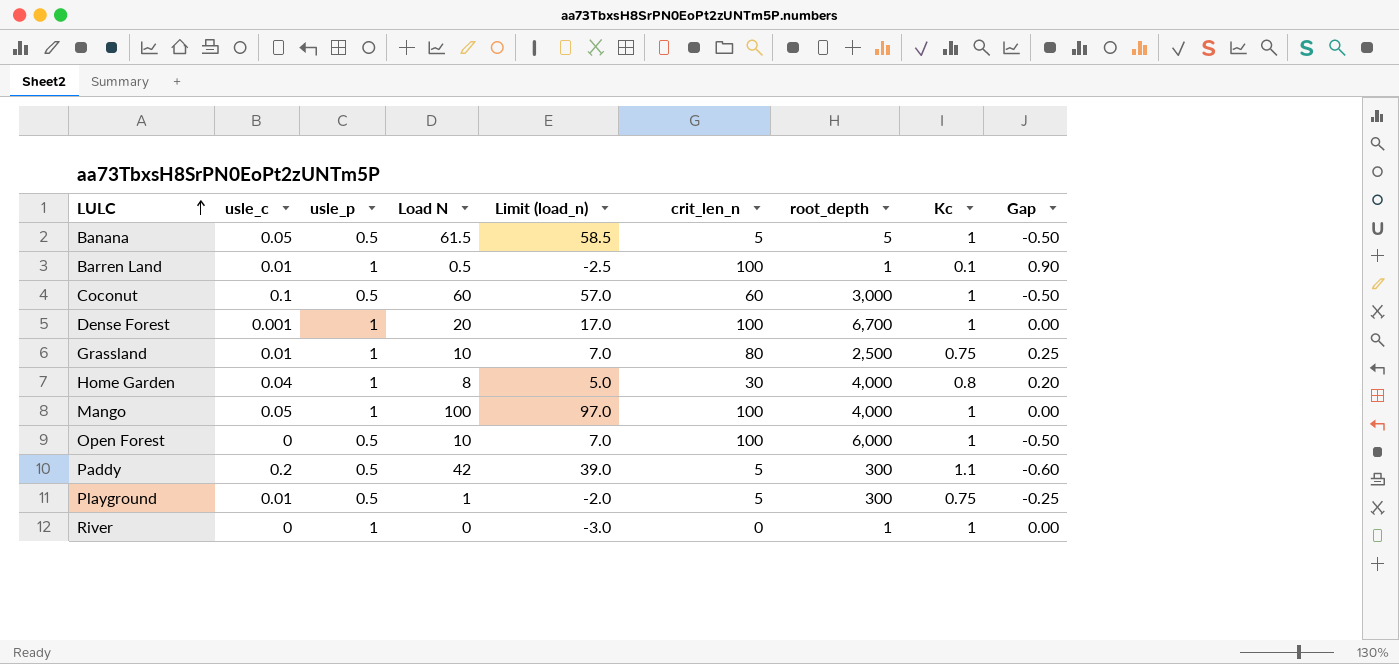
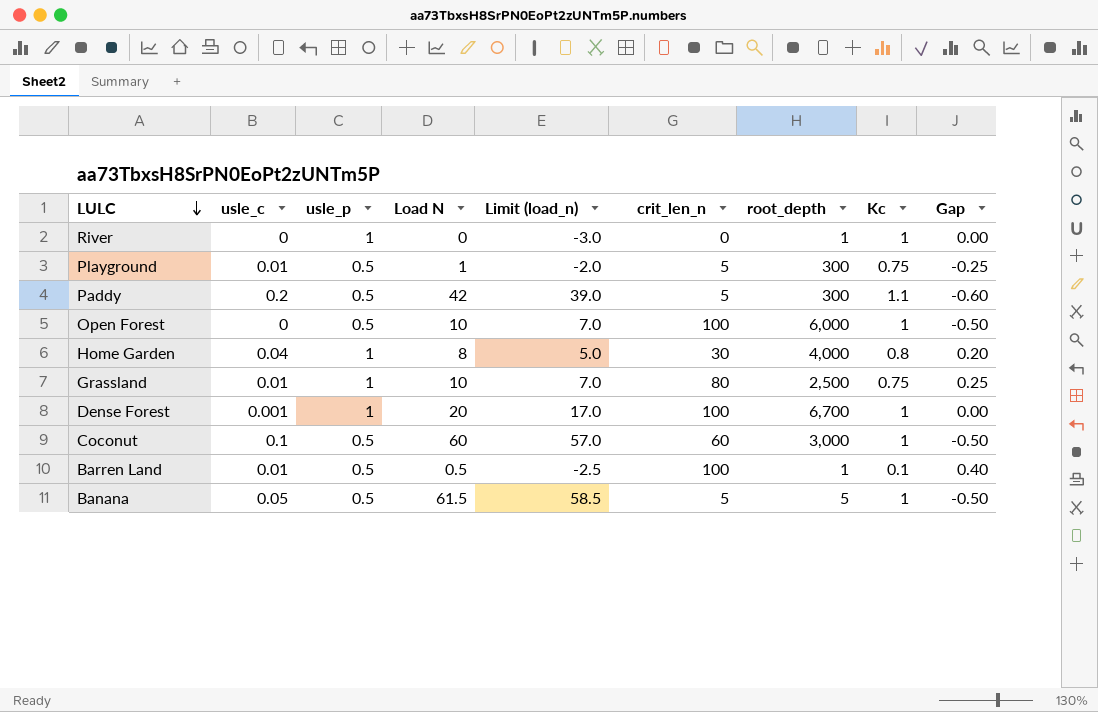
row order: LULC ascending -> LULC descending
row Mango: 0.05 | 1 | 100 | 97.0 | 100 | 4,000 | 1 | 0.00 -> none
Barren Land | usle_p: 1 -> 0.5
Barren Land | Gap: 0.90 -> 0.40

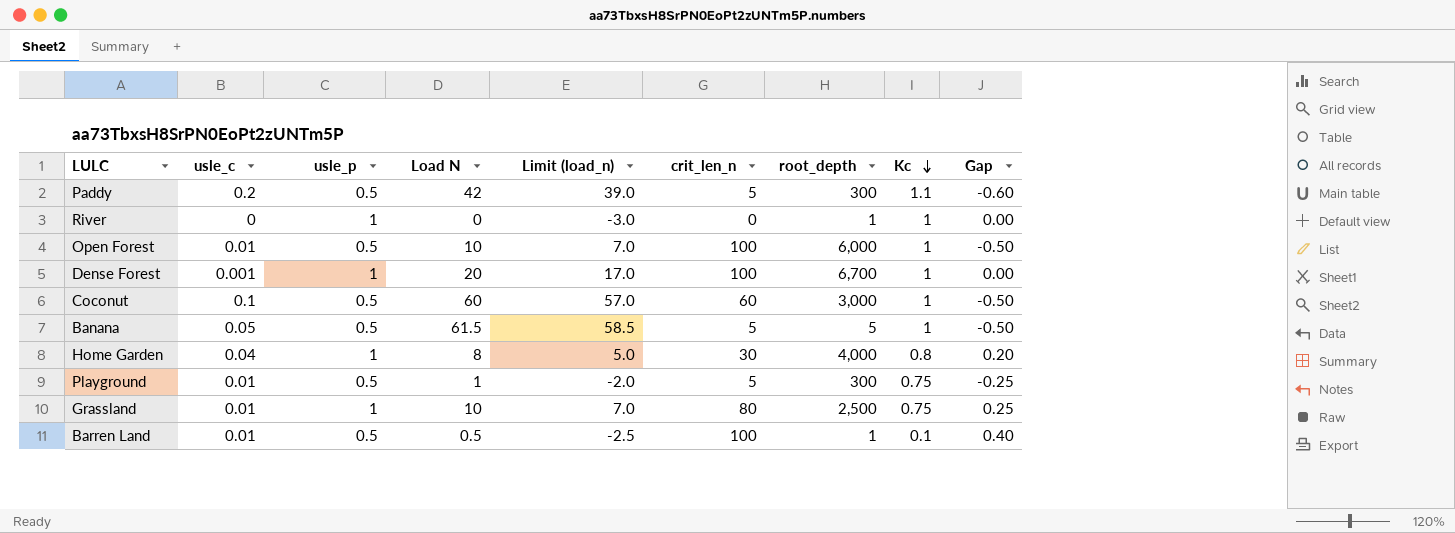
row order: LULC descending -> Kc descending
Open Forest | usle_c: 0 -> 0.01

